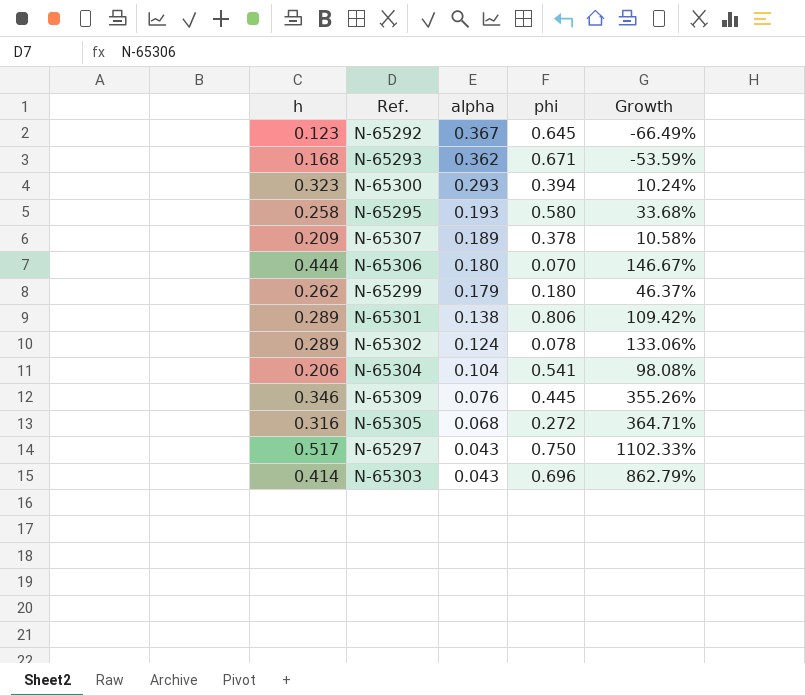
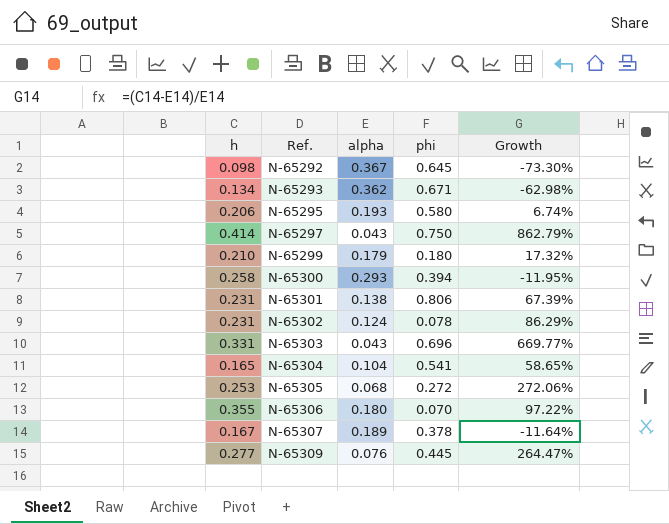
row order: alpha descending -> Ref. ascending
N-65292 | h: 0.123 -> 0.098
N-65292 | Growth: -66.49% -> -73.30%
N-65293 | h: 0.168 -> 0.134
N-65293 | Growth: -53.59% -> -62.98%
N-65295 | h: 0.258 -> 0.206
N-65295 | Growth: 33.68% -> 6.74%
N-65297 | h: 0.517 -> 0.414
N-65297 | Growth: 1102.33% -> 862.79%
N-65299 | h: 0.262 -> 0.210
N-65299 | Growth: 46.37% -> 17.32%
N-65300 | h: 0.323 -> 0.258
N-65300 | Growth: 10.24% -> -11.95%
N-65301 | h: 0.289 -> 0.231
N-65301 | Growth: 109.42% -> 67.39%
N-65302 | h: 0.289 -> 0.231
N-65302 | Growth: 133.06% -> 86.29%
N-65303 | h: 0.414 -> 0.331
N-65303 | Growth: 862.79% -> 669.77%
N-65304 | h: 0.206 -> 0.165
N-65304 | Growth: 98.08% -> 58.65%
N-65305 | h: 0.316 -> 0.253
N-65305 | Growth: 364.71% -> 272.06%
N-65306 | h: 0.444 -> 0.355
N-65306 | Growth: 146.67% -> 97.22%
N-65307 | h: 0.209 -> 0.167
N-65307 | Growth: 10.58% -> -11.64%
N-65309 | h: 0.346 -> 0.277
N-65309 | Growth: 355.26% -> 264.47%

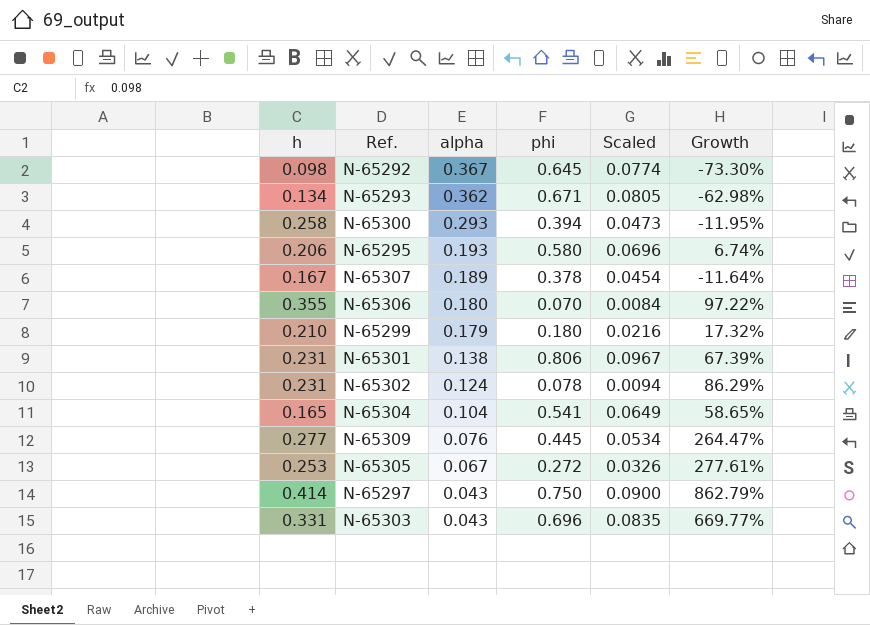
row order: Ref. ascending -> alpha descending
column Scaled | formula: none -> [phi] * 0.12
N-65305 | alpha: 0.068 -> 0.067
N-65305 | Growth: 272.06% -> 277.61%

